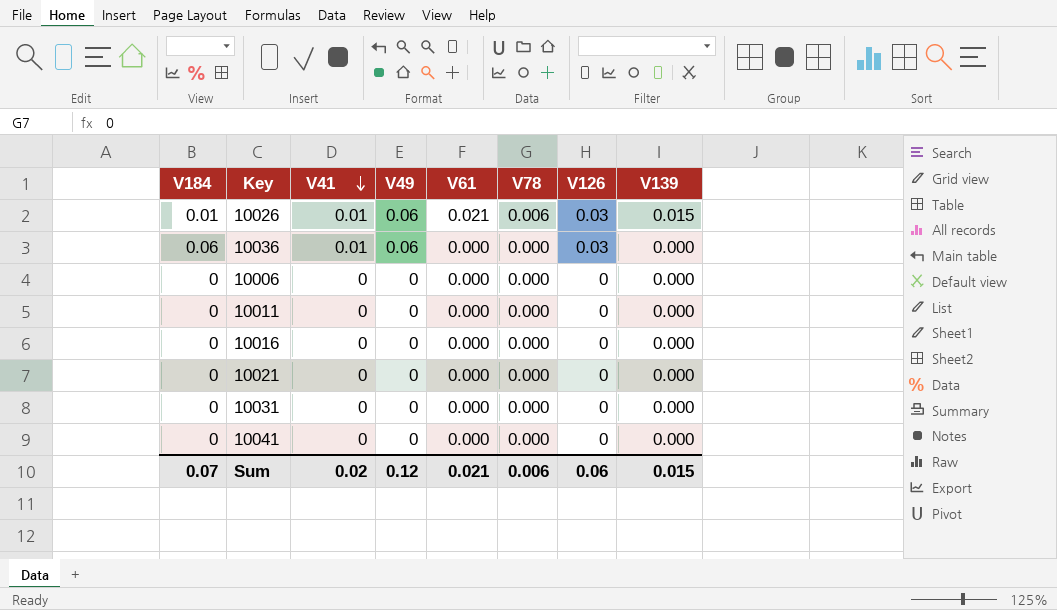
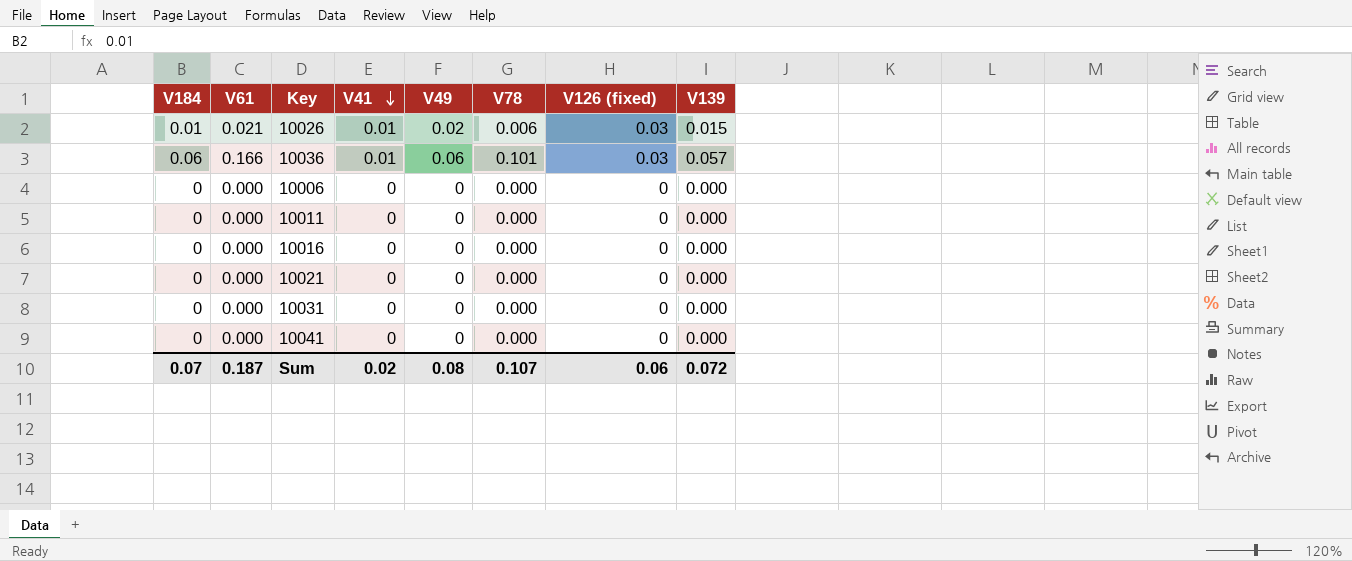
column V61 | position: 5 -> 2
column name: V126 -> V126 (fixed)
10026 | V49: 0.06 -> 0.02
10036 | V61: 0.000 -> 0.166
10036 | V78: 0.000 -> 0.101
10036 | V139: 0.000 -> 0.057
Sum | V61: 0.021 -> 0.187
Sum | V49: 0.12 -> 0.08
Sum | V78: 0.006 -> 0.107
Sum | V139: 0.015 -> 0.072

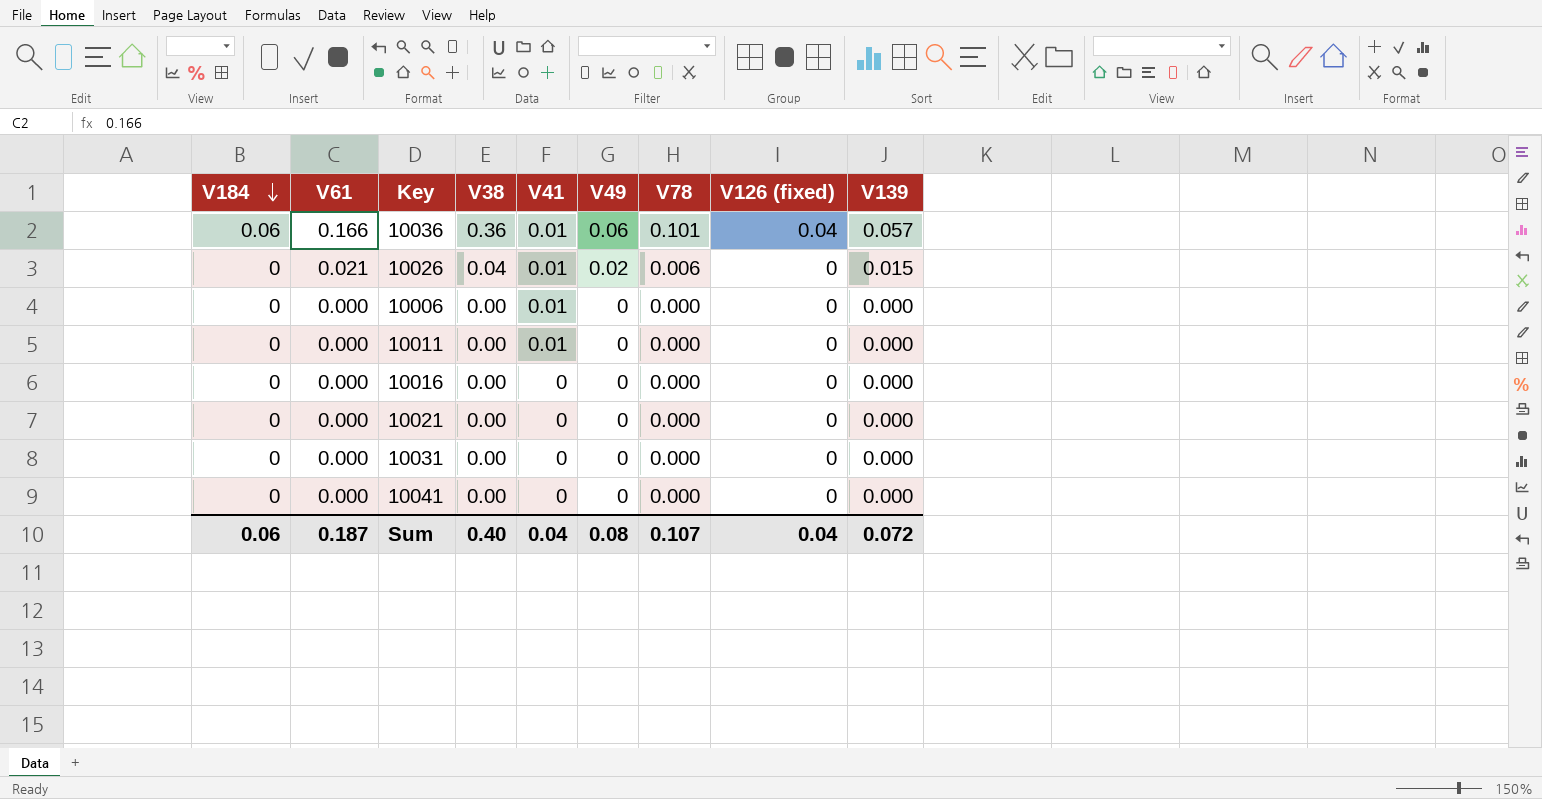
row order: V41 descending -> V184 descending
column V38 | position: none -> 4
10036 | V126 (fixed): 0.03 -> 0.04
10026 | V184: 0.01 -> 0
10026 | V126 (fixed): 0.03 -> 0
10006 | V41: 0 -> 0.01
10011 | V41: 0 -> 0.01
Sum | V184: 0.07 -> 0.06
Sum | V41: 0.02 -> 0.04
Sum | V126 (fixed): 0.06 -> 0.04

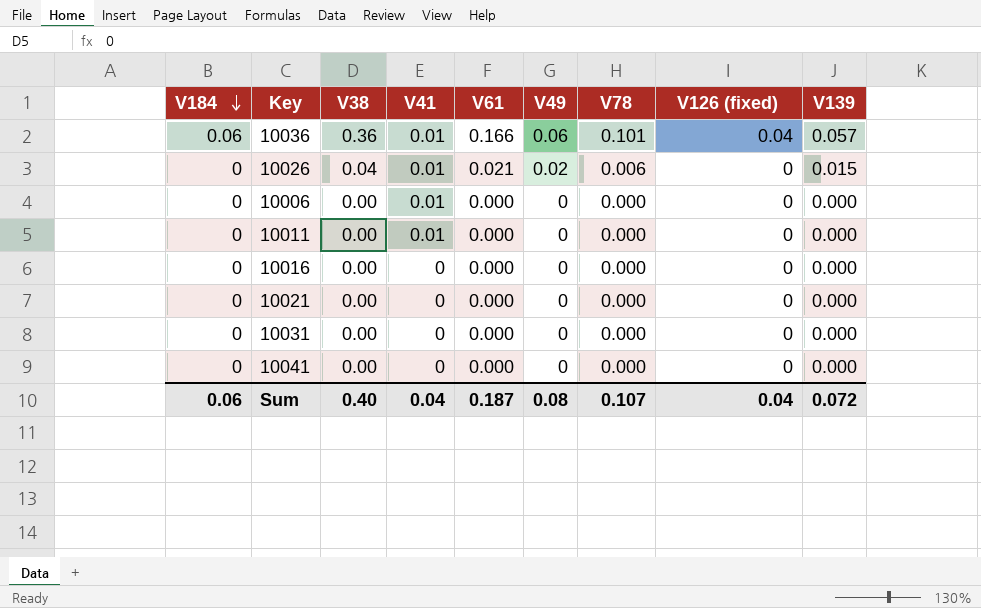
column V61 | position: 2 -> 5

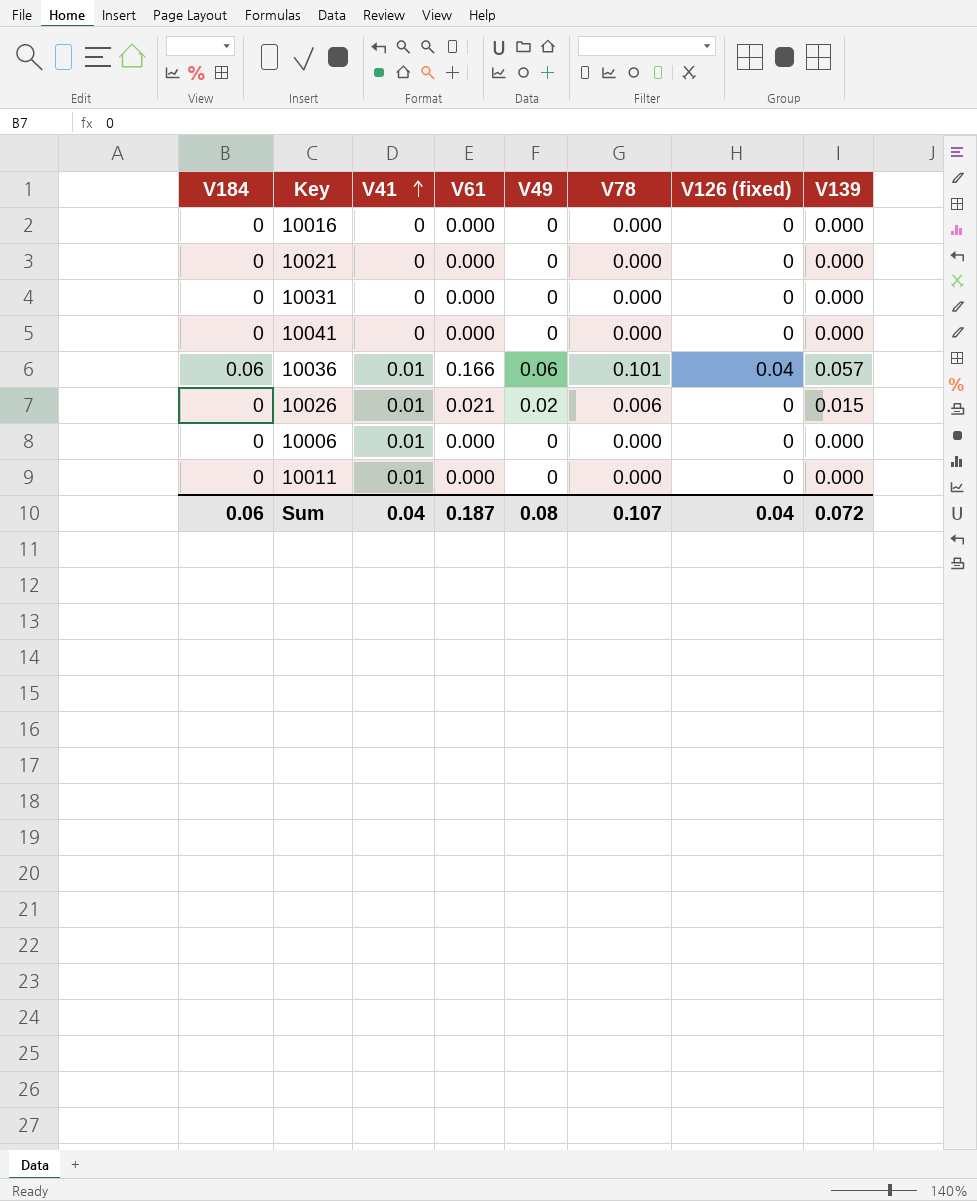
row order: V184 descending -> V41 ascending
column V38 | position: 3 -> none

